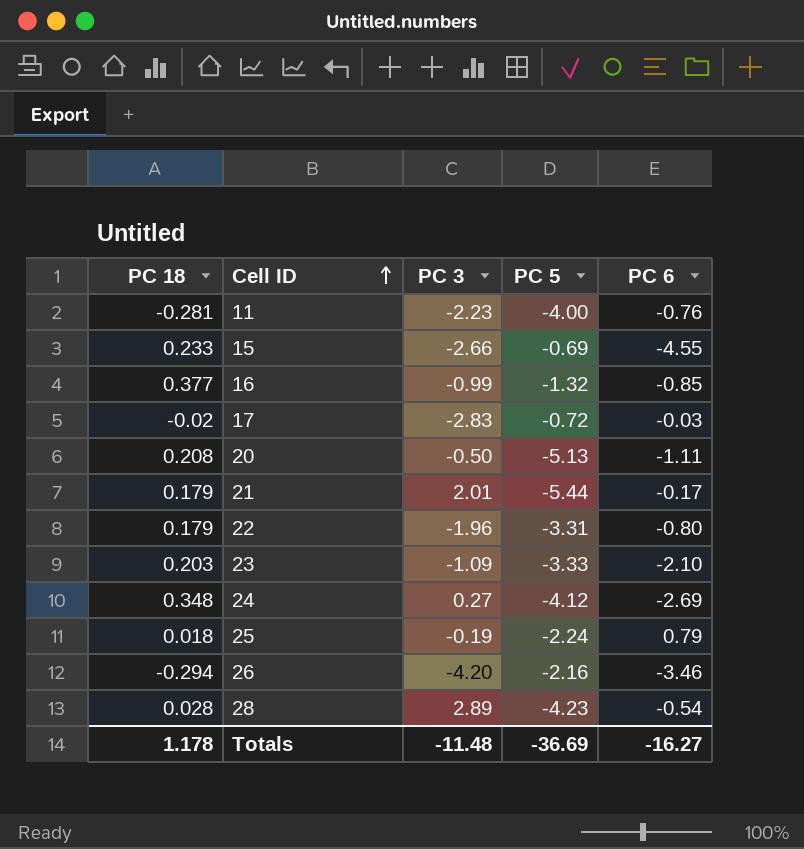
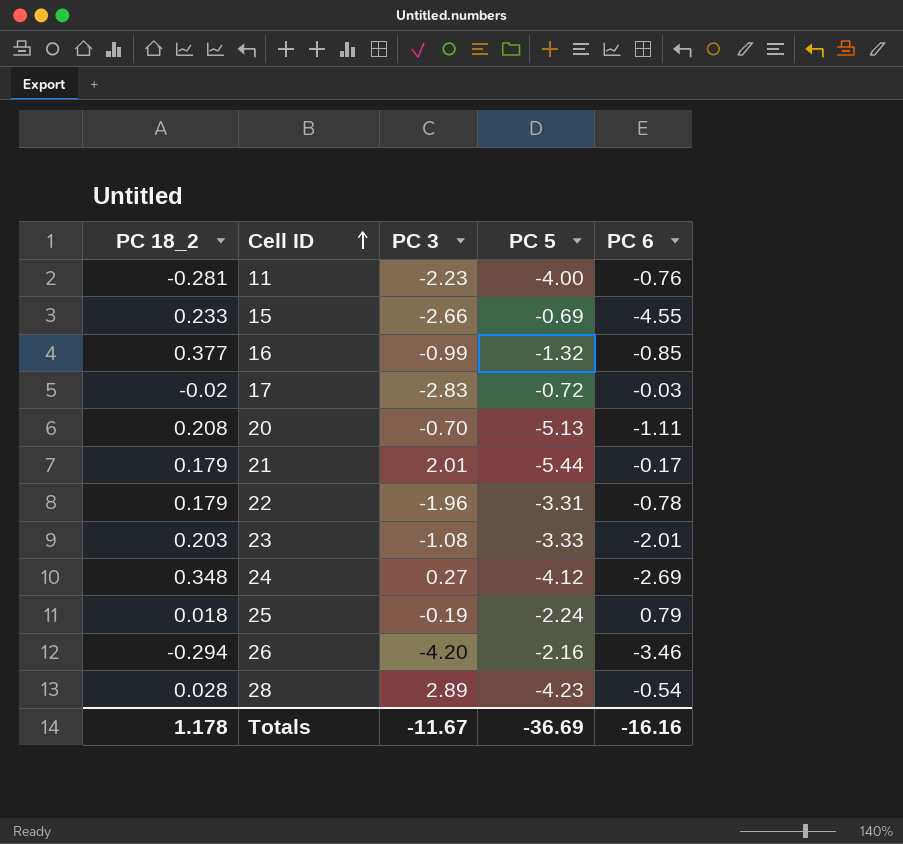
column name: PC 18 -> PC 18_2
20 | PC 3: -0.50 -> -0.70
22 | PC 6: -0.80 -> -0.78
23 | PC 3: -1.09 -> -1.08
23 | PC 6: -2.10 -> -2.01
Totals | PC 3: -11.48 -> -11.67
Totals | PC 6: -16.27 -> -16.16

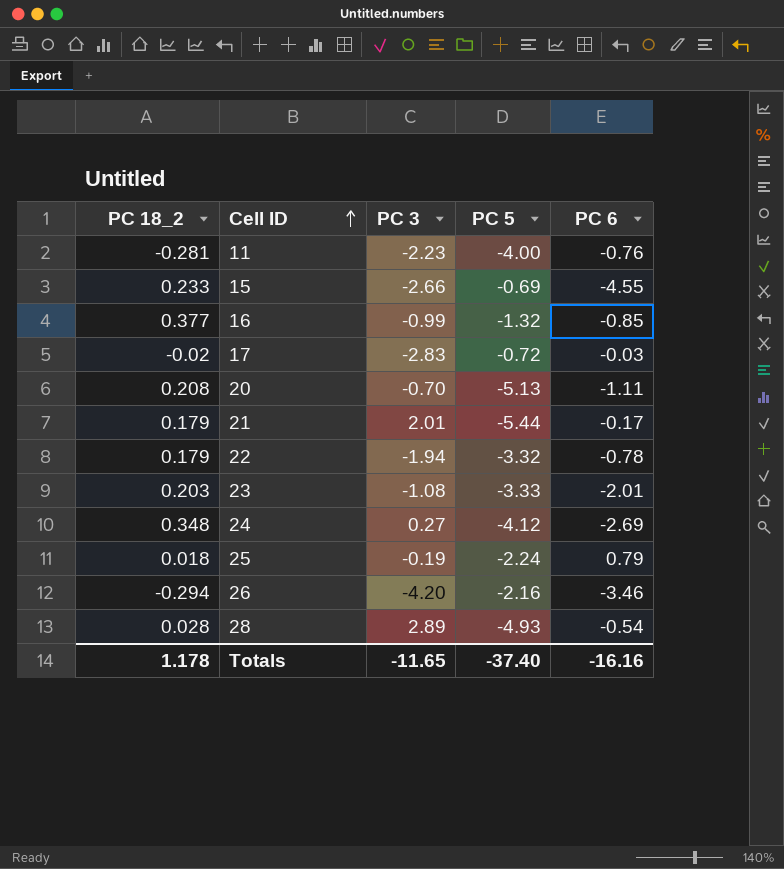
22 | PC 3: -1.96 -> -1.94
22 | PC 5: -3.31 -> -3.32
28 | PC 5: -4.23 -> -4.93
Totals | PC 3: -11.67 -> -11.65
Totals | PC 5: -36.69 -> -37.40

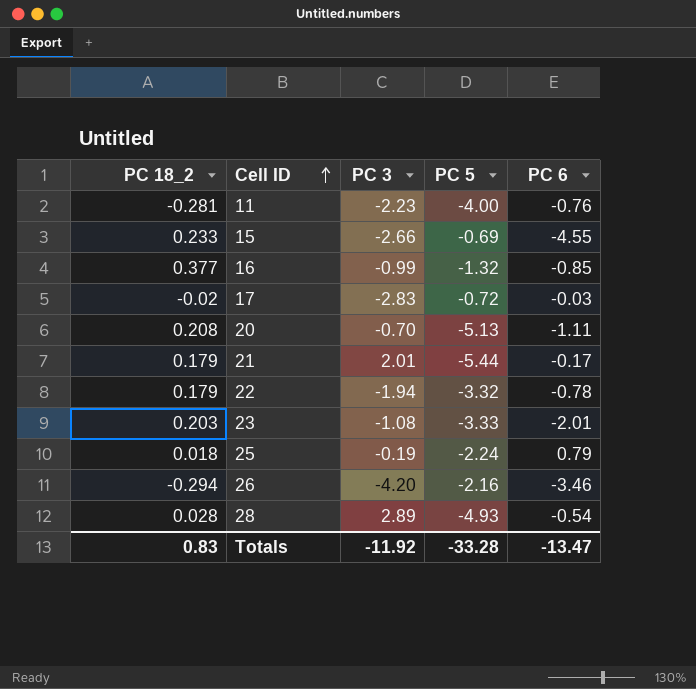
row 24: 0.348 | 0.27 | -4.12 | -2.69 -> none
Totals | PC 18_2: 1.178 -> 0.83
Totals | PC 3: -11.65 -> -11.92
Totals | PC 5: -37.40 -> -33.28
Totals | PC 6: -16.16 -> -13.47

